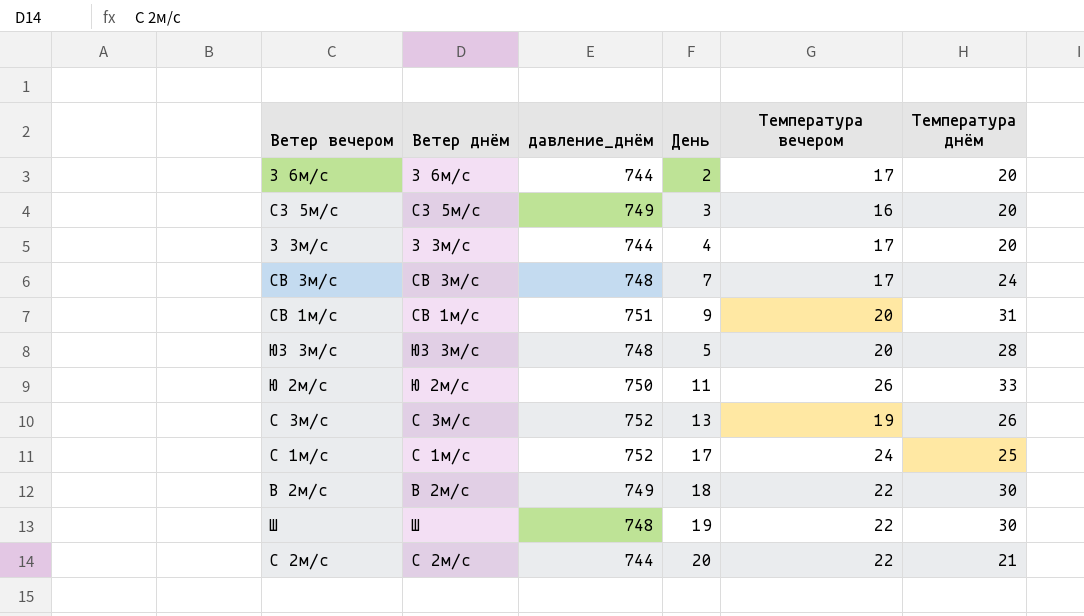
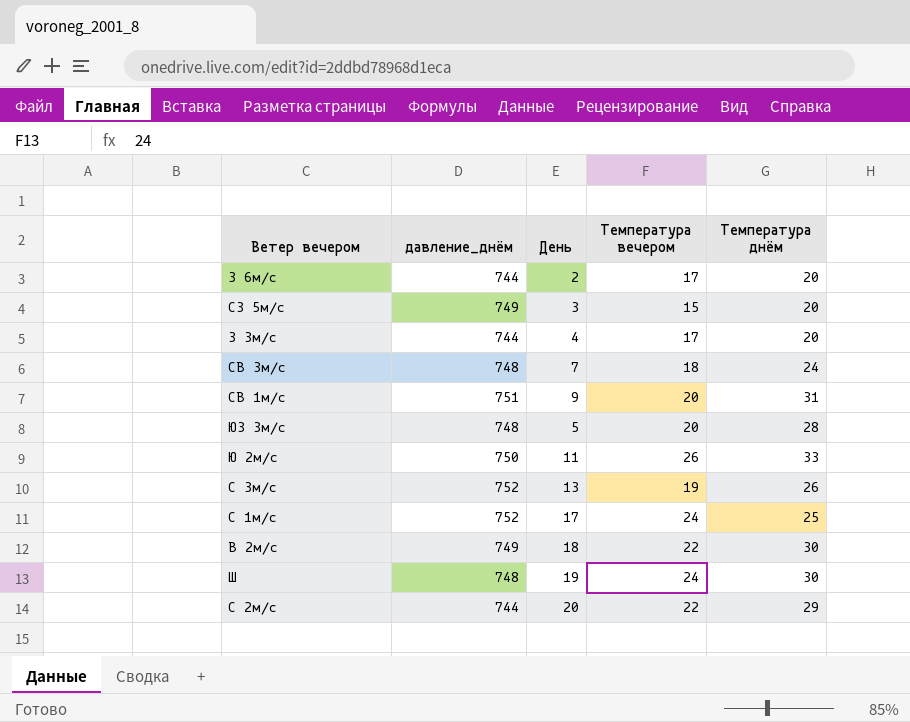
column Ветер днём | position: 2 -> none
СЗ 5м/с | Температура вечером: 16 -> 15
СВ 3м/с | Температура вечером: 17 -> 18
Ш | Температура вечером: 22 -> 24
С 2м/с | Температура днём: 21 -> 29

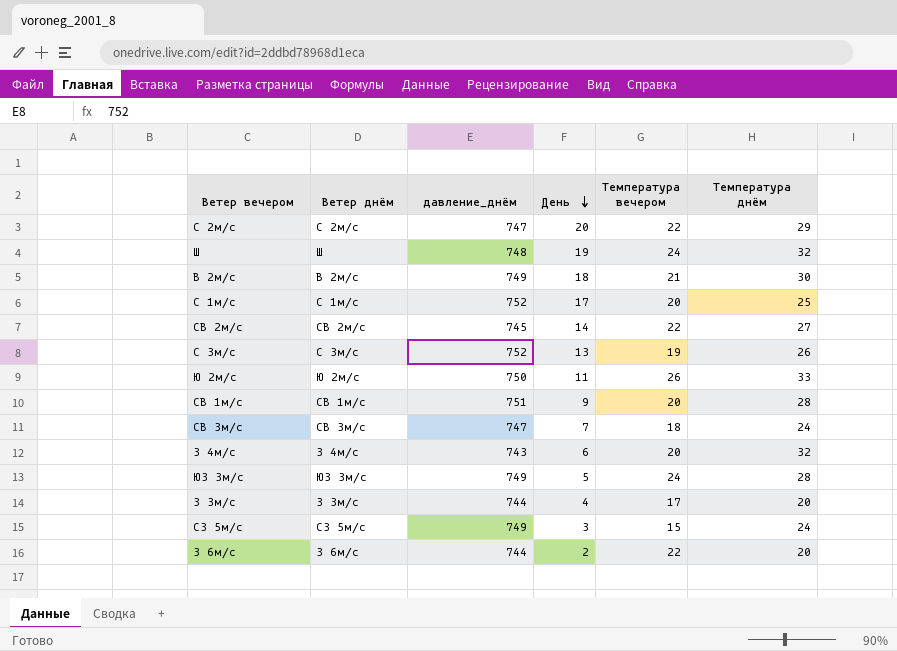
row order: none -> День descending
column Ветер днём | position: none -> 2
С 2м/с | давление_днём: 744 -> 747
Ш | Температура днём: 30 -> 32
В 2м/с | Температура вечером: 22 -> 21
С 1м/с | Температура вечером: 24 -> 20
row СВ 2м/с: none -> СВ 2м/с | 745 | 14 | 22 | 27
СВ 1м/с | Температура днём: 31 -> 28
СВ 3м/с | давление_днём: 748 -> 747
row З 4м/с: none -> З 4м/с | 743 | 6 | 20 | 32
ЮЗ 3м/с | давление_днём: 748 -> 749
ЮЗ 3м/с | Температура вечером: 20 -> 24
СЗ 5м/с | Температура днём: 20 -> 24
З 6м/с | Температура вечером: 17 -> 22

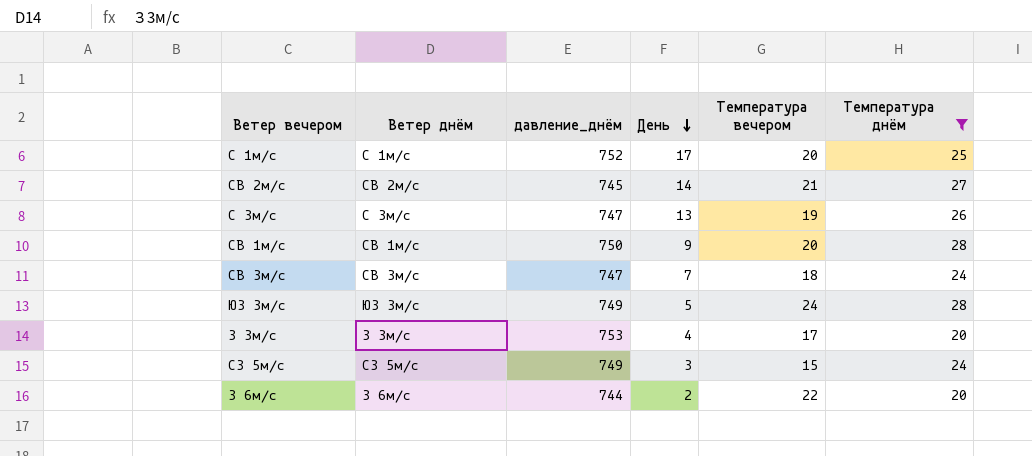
filter: none -> Температура днём <= 28
СВ 2м/с | Температура вечером: 22 -> 21
С 3м/с | давление_днём: 752 -> 747
СВ 1м/с | давление_днём: 751 -> 750
З 3м/с | давление_днём: 744 -> 753

